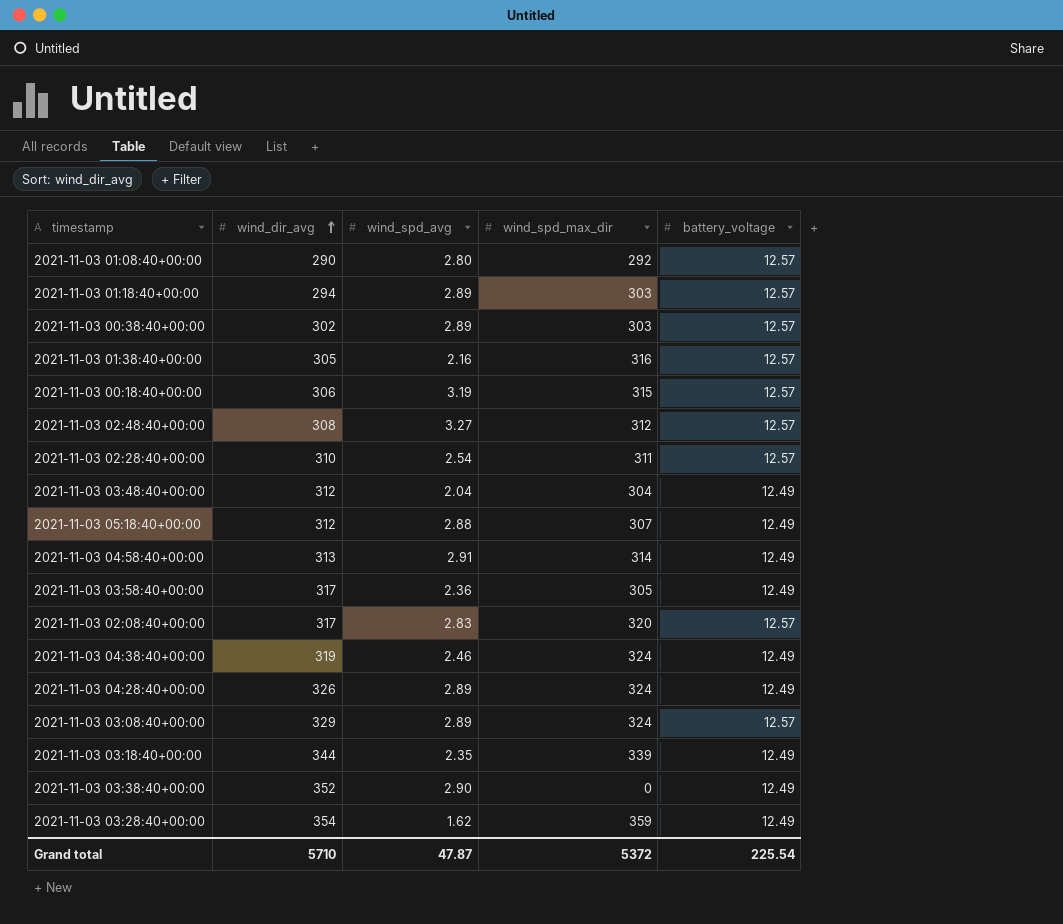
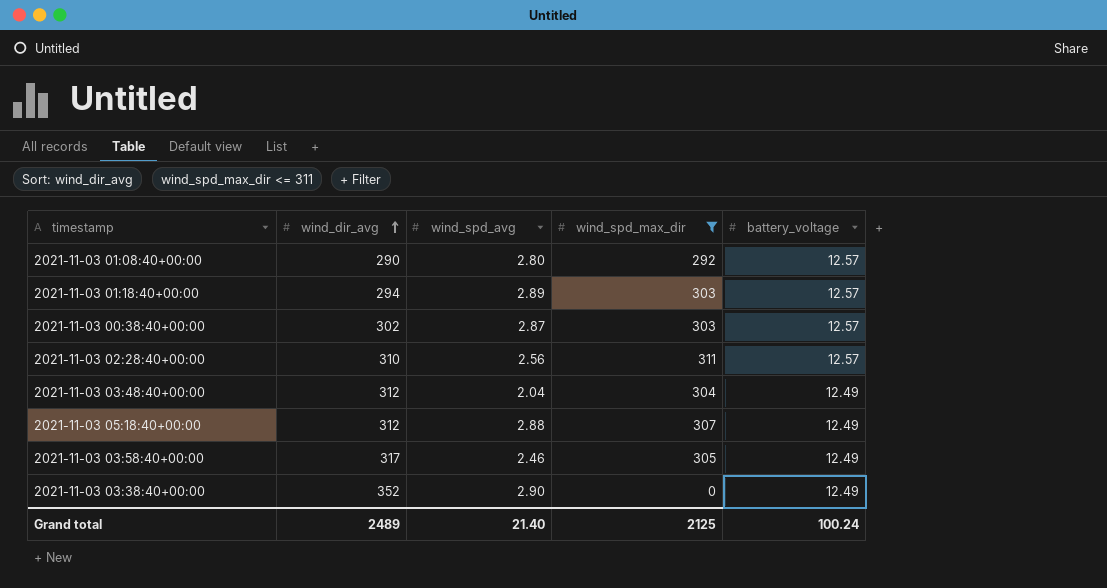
filter: none -> wind_spd_max_dir <= 311
2021-11-03 00:38:40+00:00 | wind_spd_avg: 2.89 -> 2.87
2021-11-03 02:28:40+00:00 | wind_spd_avg: 2.54 -> 2.56
2021-11-03 03:58:40+00:00 | wind_spd_avg: 2.36 -> 2.46
Grand total | wind_dir_avg: 5710 -> 2489
Grand total | wind_spd_avg: 47.87 -> 21.40
Grand total | wind_spd_max_dir: 5372 -> 2125
Grand total | battery_voltage: 225.54 -> 100.24

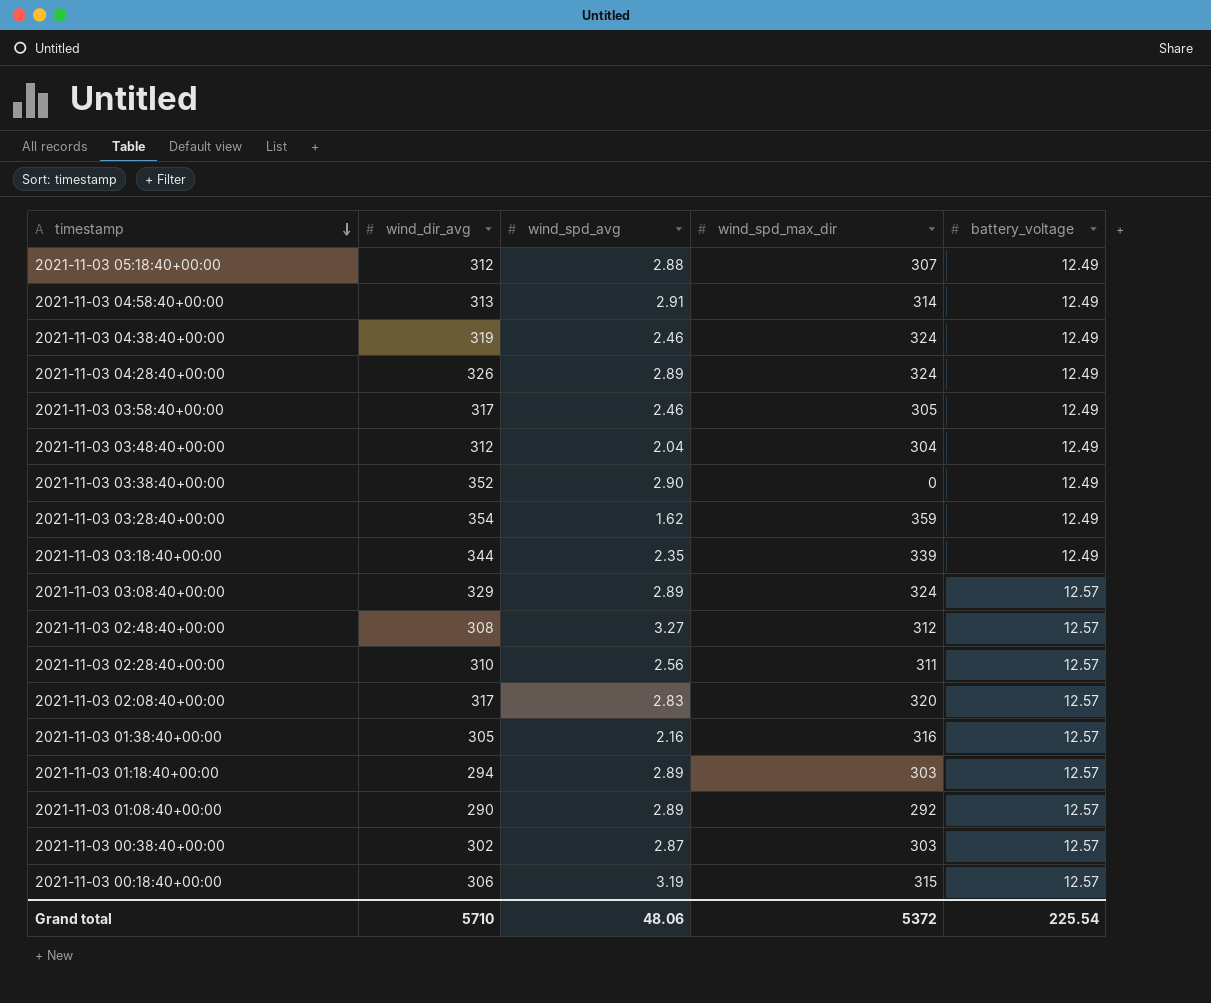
filter: wind_spd_max_dir <= 311 -> none
row order: wind_dir_avg ascending -> timestamp descending
2021-11-03 01:08:40+00:00 | wind_spd_avg: 2.80 -> 2.89
Grand total | wind_dir_avg: 2489 -> 5710
Grand total | wind_spd_avg: 21.40 -> 48.06
Grand total | wind_spd_max_dir: 2125 -> 5372
Grand total | battery_voltage: 100.24 -> 225.54

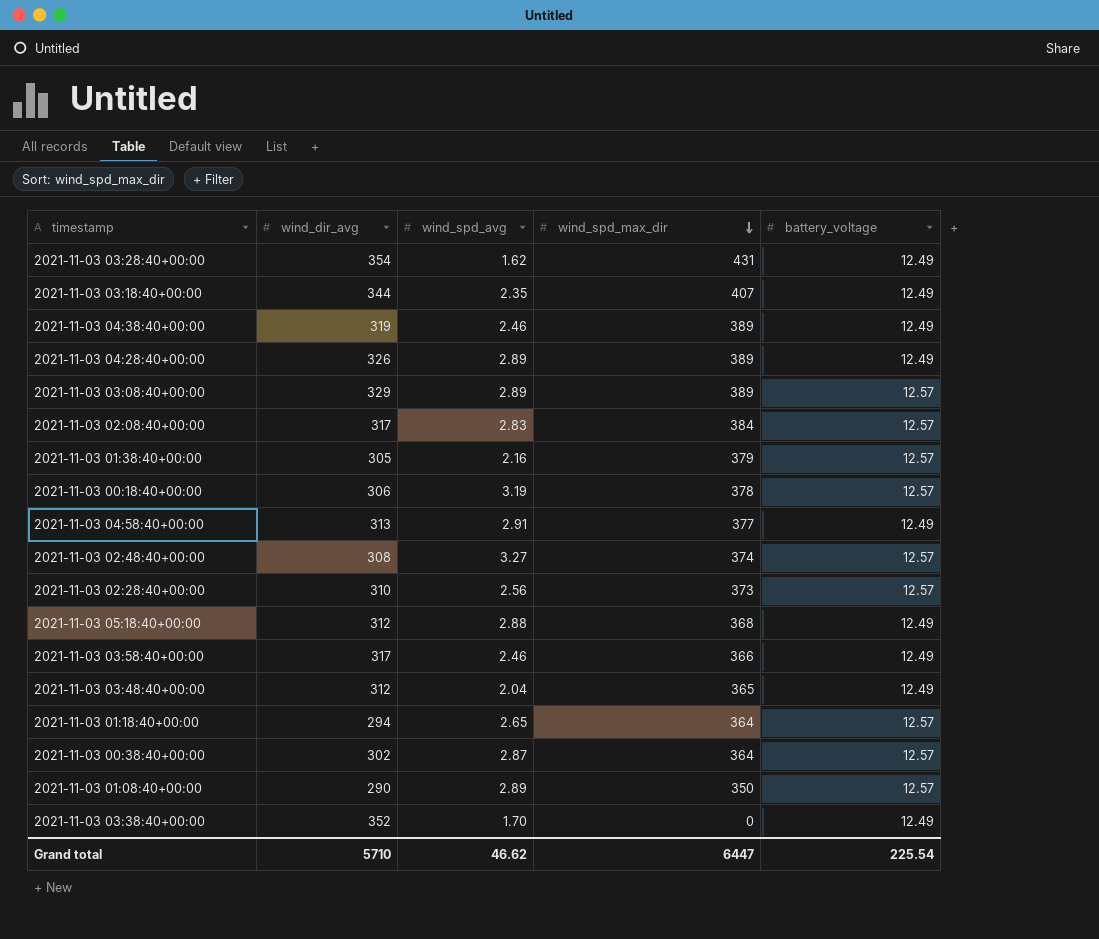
row order: timestamp descending -> wind_spd_max_dir descending
2021-11-03 03:28:40+00:00 | wind_spd_max_dir: 359 -> 431
2021-11-03 03:18:40+00:00 | wind_spd_max_dir: 339 -> 407
2021-11-03 04:38:40+00:00 | wind_spd_max_dir: 324 -> 389
2021-11-03 04:28:40+00:00 | wind_spd_max_dir: 324 -> 389
2021-11-03 03:08:40+00:00 | wind_spd_max_dir: 324 -> 389
2021-11-03 02:08:40+00:00 | wind_spd_max_dir: 320 -> 384
2021-11-03 01:38:40+00:00 | wind_spd_max_dir: 316 -> 379
2021-11-03 00:18:40+00:00 | wind_spd_max_dir: 315 -> 378
2021-11-03 04:58:40+00:00 | wind_spd_max_dir: 314 -> 377
2021-11-03 02:48:40+00:00 | wind_spd_max_dir: 312 -> 374
2021-11-03 02:28:40+00:00 | wind_spd_max_dir: 311 -> 373
2021-11-03 05:18:40+00:00 | wind_spd_max_dir: 307 -> 368
2021-11-03 03:58:40+00:00 | wind_spd_max_dir: 305 -> 366
2021-11-03 03:48:40+00:00 | wind_spd_max_dir: 304 -> 365
2021-11-03 01:18:40+00:00 | wind_spd_avg: 2.89 -> 2.65
2021-11-03 01:18:40+00:00 | wind_spd_max_dir: 303 -> 364
2021-11-03 00:38:40+00:00 | wind_spd_max_dir: 303 -> 364
2021-11-03 01:08:40+00:00 | wind_spd_max_dir: 292 -> 350
2021-11-03 03:38:40+00:00 | wind_spd_avg: 2.90 -> 1.70
Grand total | wind_spd_avg: 48.06 -> 46.62
Grand total | wind_spd_max_dir: 5372 -> 6447

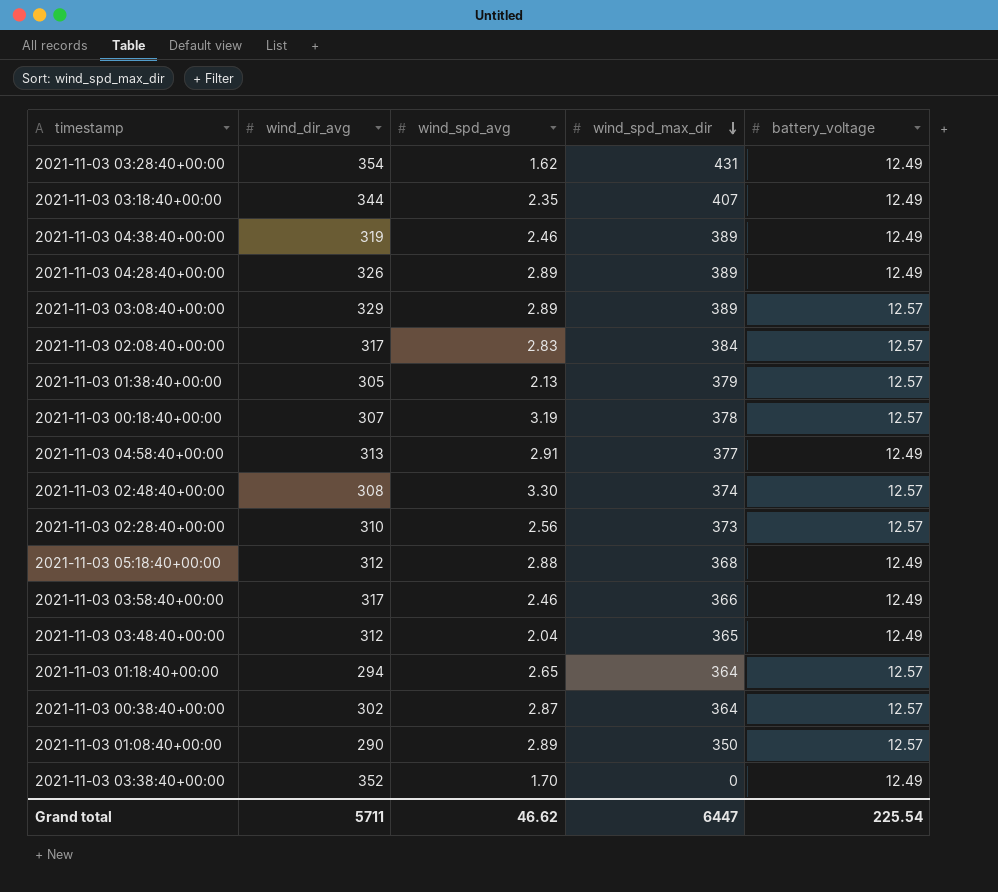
2021-11-03 01:38:40+00:00 | wind_spd_avg: 2.16 -> 2.13
2021-11-03 00:18:40+00:00 | wind_dir_avg: 306 -> 307
2021-11-03 02:48:40+00:00 | wind_spd_avg: 3.27 -> 3.30
Grand total | wind_dir_avg: 5710 -> 5711

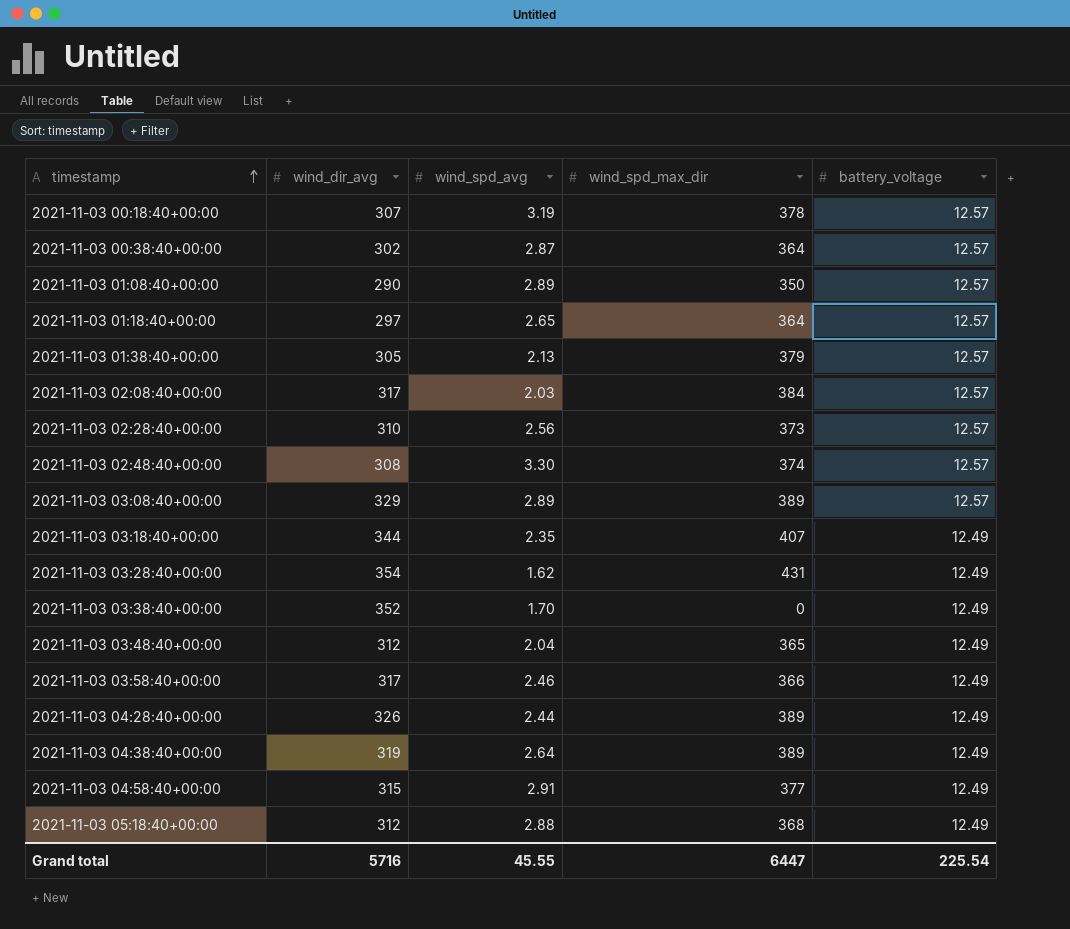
row order: wind_spd_max_dir descending -> timestamp ascending
2021-11-03 01:18:40+00:00 | wind_dir_avg: 294 -> 297
2021-11-03 02:08:40+00:00 | wind_spd_avg: 2.83 -> 2.03
2021-11-03 04:28:40+00:00 | wind_spd_avg: 2.89 -> 2.44
2021-11-03 04:38:40+00:00 | wind_spd_avg: 2.46 -> 2.64
2021-11-03 04:58:40+00:00 | wind_dir_avg: 313 -> 315
Grand total | wind_dir_avg: 5711 -> 5716
Grand total | wind_spd_avg: 46.62 -> 45.55

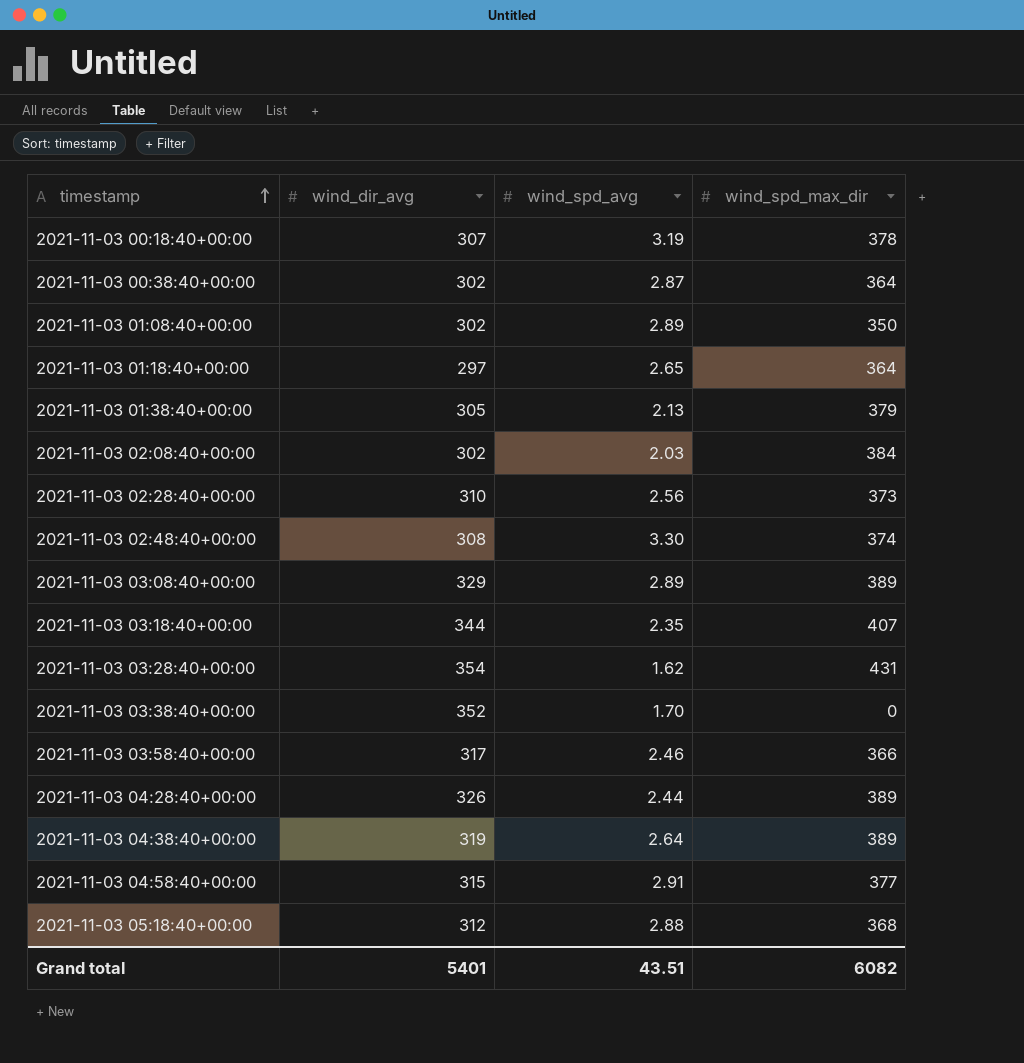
column battery_voltage | position: 5 -> none
row 2021-11-03 03:48:40+00:00: 312 | 2.04 | 365 | 12.49 -> none
2021-11-03 01:08:40+00:00 | wind_dir_avg: 290 -> 302
2021-11-03 02:08:40+00:00 | wind_dir_avg: 317 -> 302
Grand total | wind_dir_avg: 5716 -> 5401
Grand total | wind_spd_avg: 45.55 -> 43.51
Grand total | wind_spd_max_dir: 6447 -> 6082

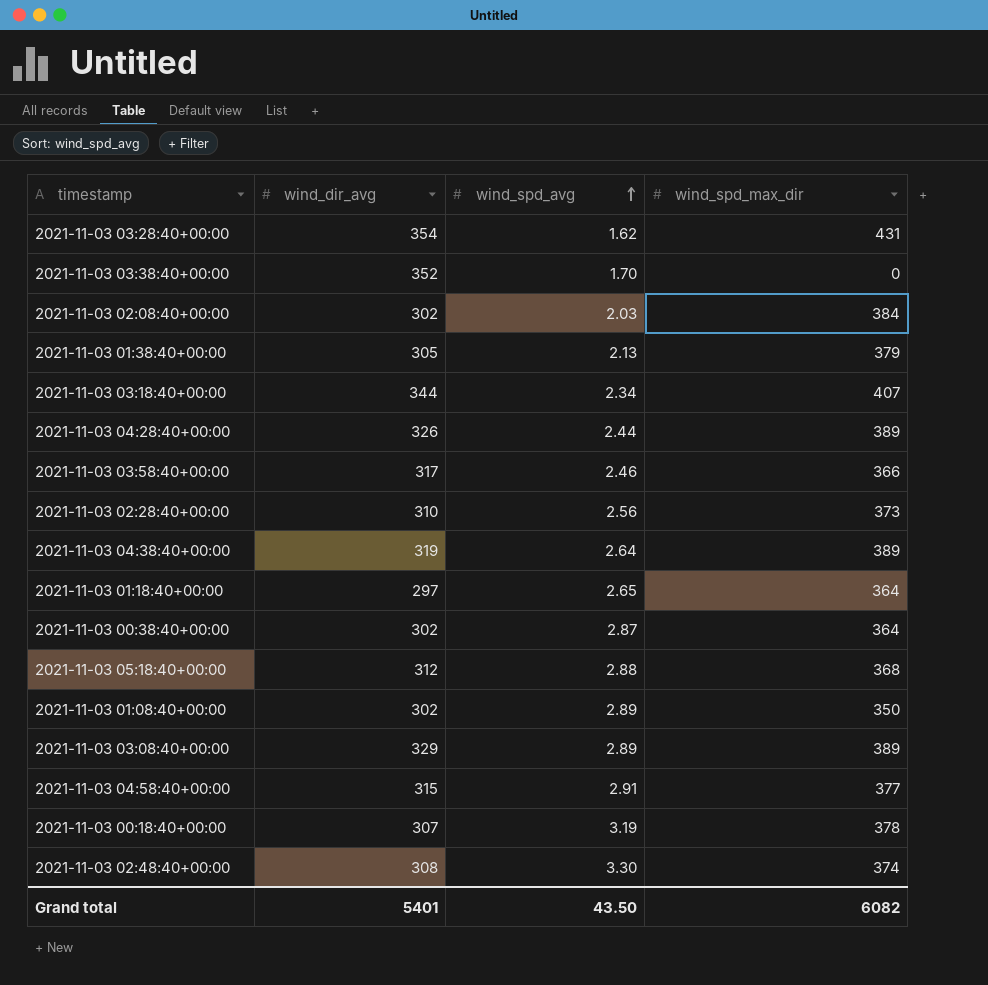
row order: timestamp ascending -> wind_spd_avg ascending
2021-11-03 03:18:40+00:00 | wind_spd_avg: 2.35 -> 2.34
Grand total | wind_spd_avg: 43.51 -> 43.50

